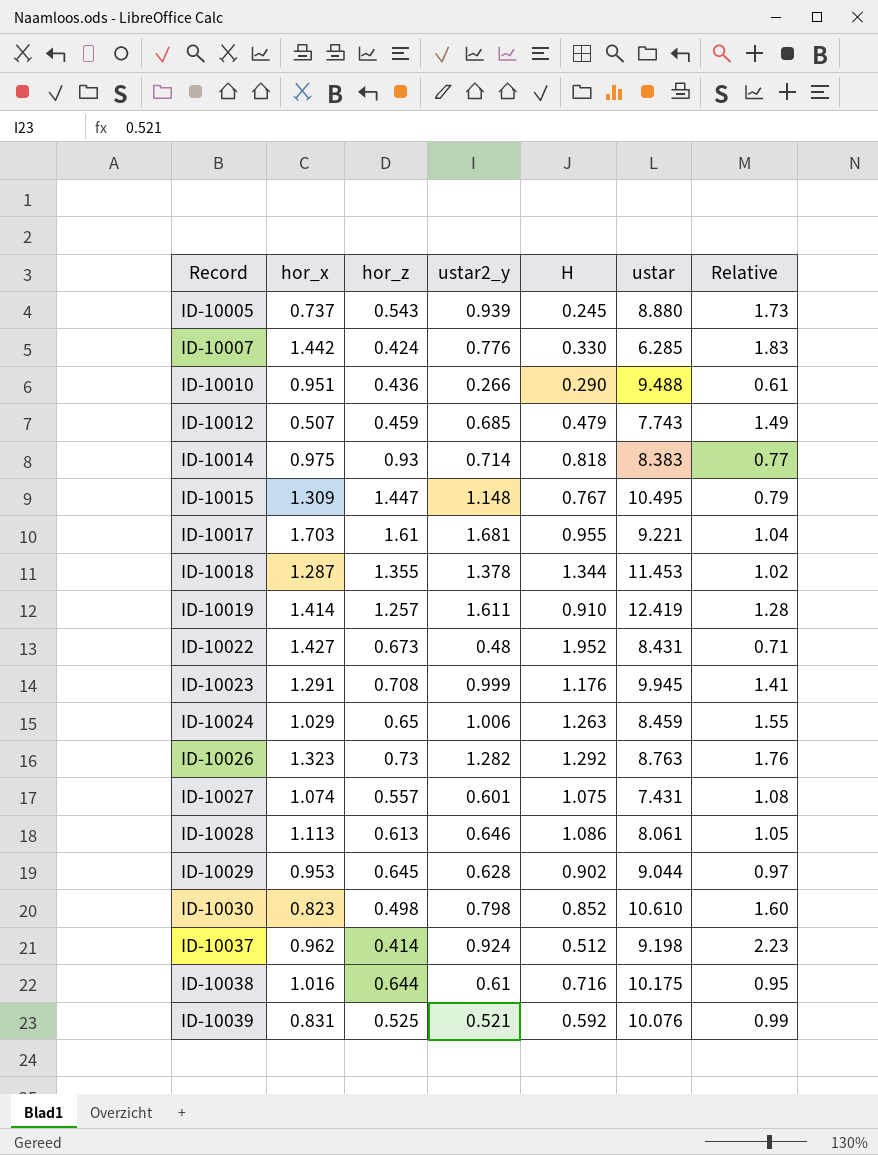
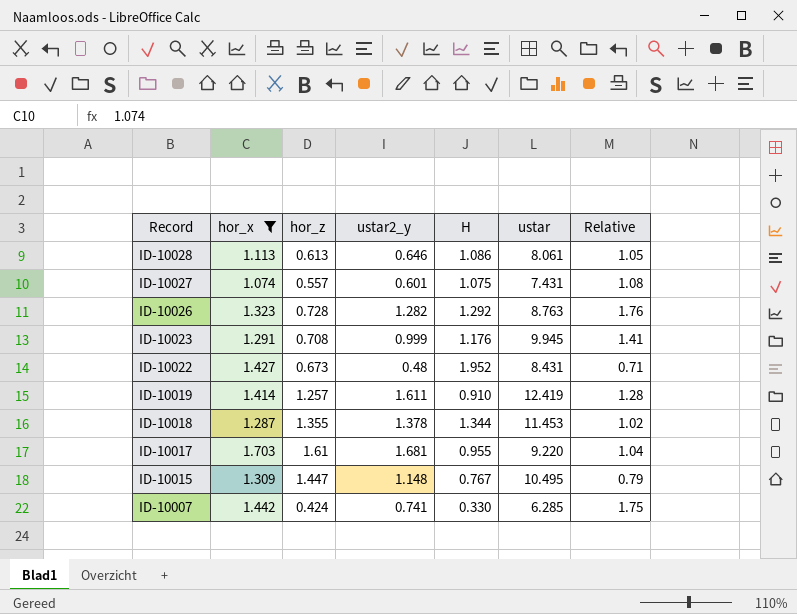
filter: none -> hor_x >= 1.074
row order: Record ascending -> Record descending
ID-10026 | hor_z: 0.73 -> 0.728
ID-10017 | ustar: 9.221 -> 9.220
ID-10007 | ustar2_y: 0.776 -> 0.741
ID-10007 | Relative: 1.83 -> 1.75

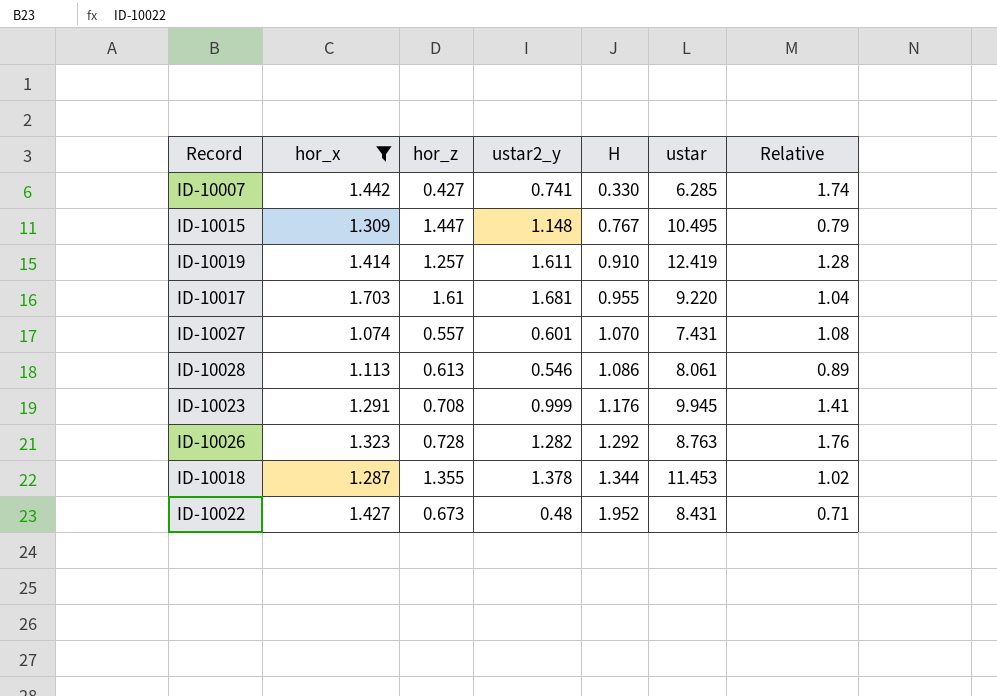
row order: Record descending -> H ascending
ID-10007 | hor_z: 0.424 -> 0.427
ID-10007 | Relative: 1.75 -> 1.74
ID-10027 | H: 1.075 -> 1.070
ID-10028 | ustar2_y: 0.646 -> 0.546
ID-10028 | Relative: 1.05 -> 0.89

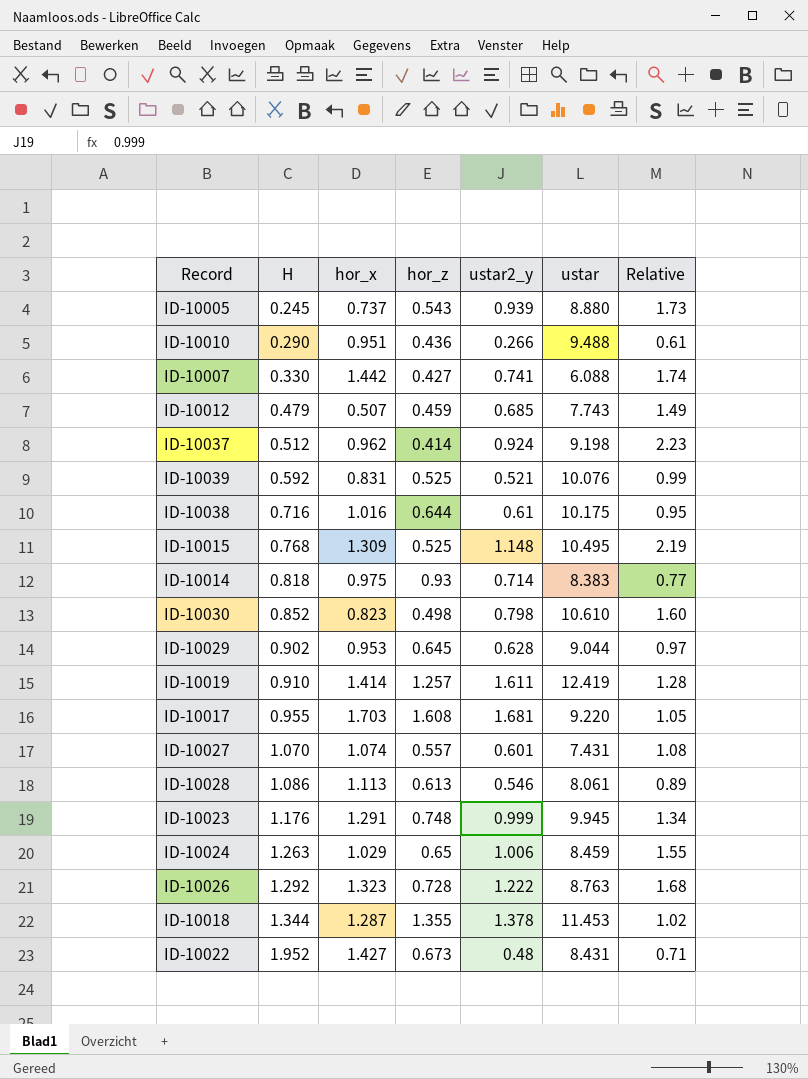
filter: hor_x >= 1.074 -> none
column H | position: 5 -> 2
ID-10007 | ustar: 6.285 -> 6.088
ID-10015 | H: 0.767 -> 0.768
ID-10015 | hor_z: 1.447 -> 0.525
ID-10015 | Relative: 0.79 -> 2.19
ID-10017 | hor_z: 1.61 -> 1.608
ID-10017 | Relative: 1.04 -> 1.05
ID-10023 | hor_z: 0.708 -> 0.748
ID-10023 | Relative: 1.41 -> 1.34
ID-10026 | ustar2_y: 1.282 -> 1.222
ID-10026 | Relative: 1.76 -> 1.68

